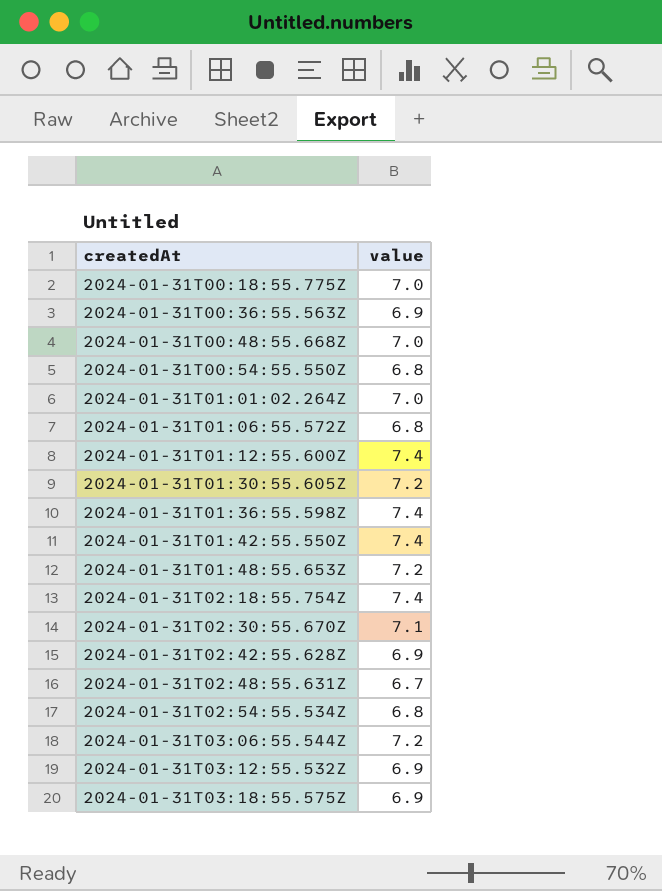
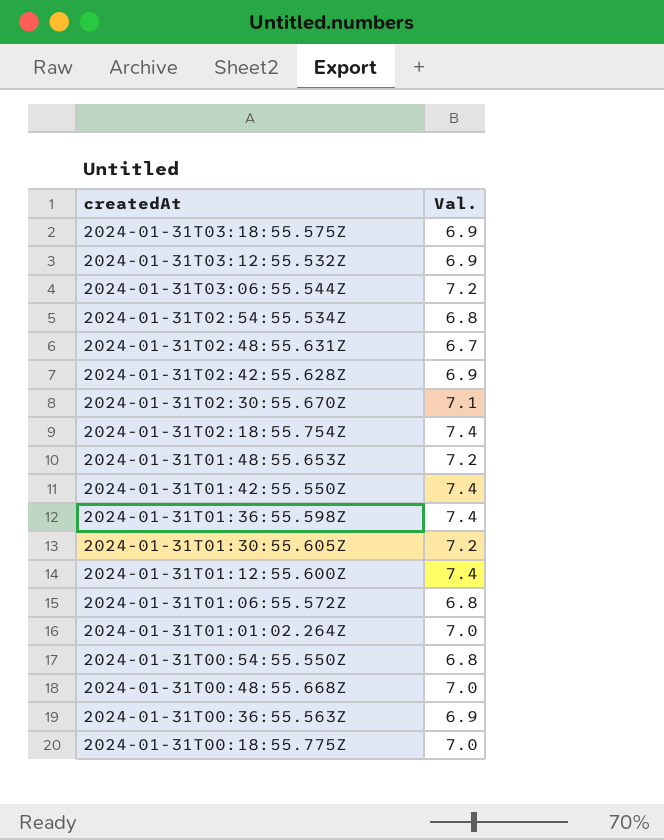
row order: createdAt ascending -> createdAt descending
column name: value -> Val.

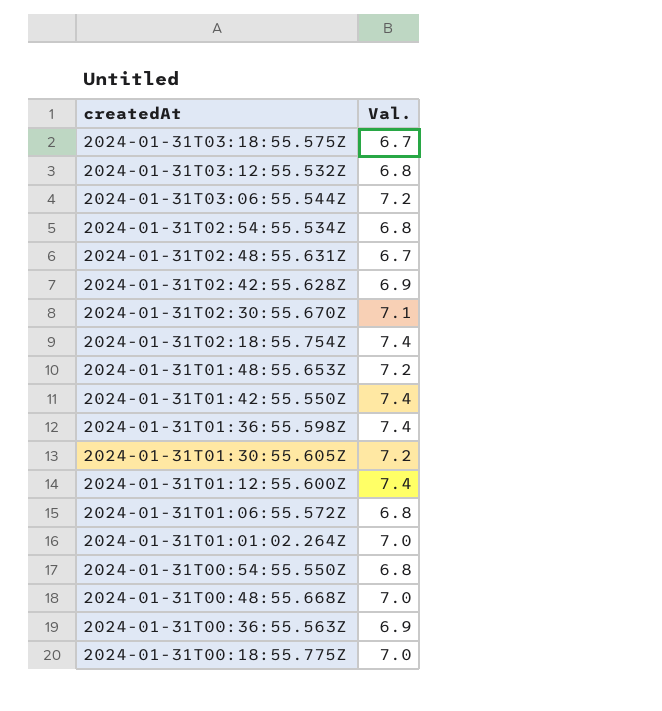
2024-01-31T03:18:55.575Z | Val.: 6.9 -> 6.7
2024-01-31T03:12:55.532Z | Val.: 6.9 -> 6.8

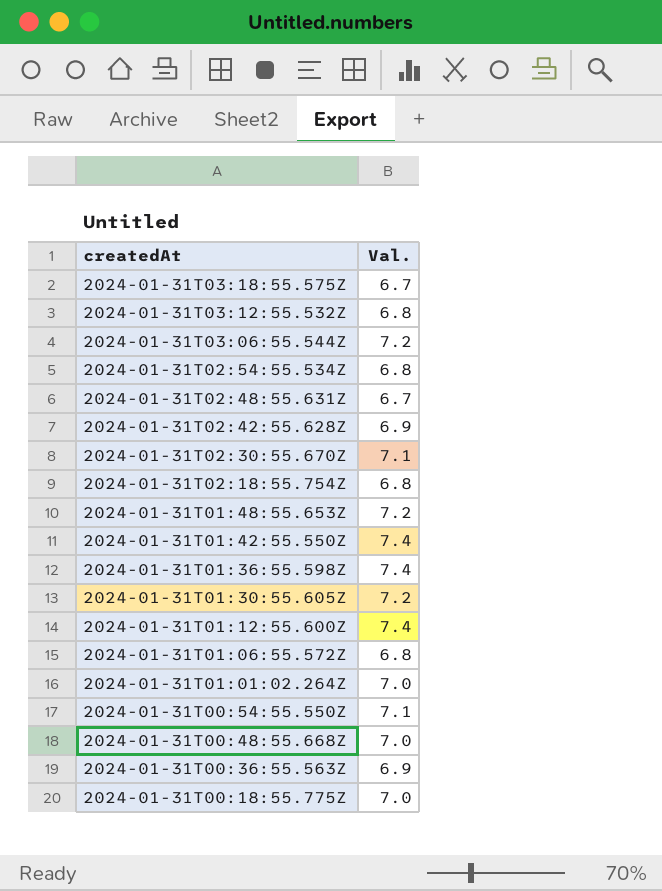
2024-01-31T02:18:55.754Z | Val.: 7.4 -> 6.8
2024-01-31T00:54:55.550Z | Val.: 6.8 -> 7.1

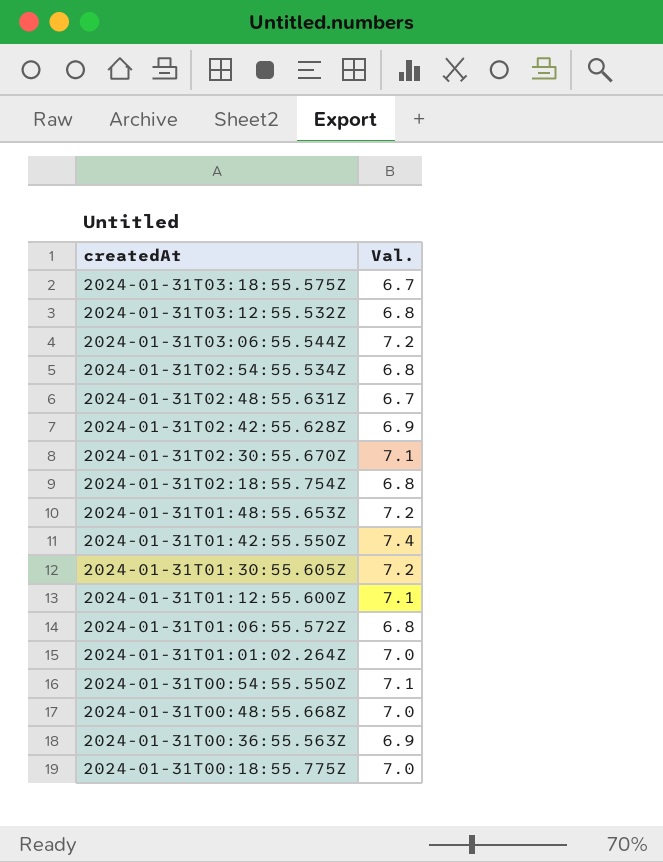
row 2024-01-31T01:36:55.598Z: 7.4 -> none
2024-01-31T01:12:55.600Z | Val.: 7.4 -> 7.1

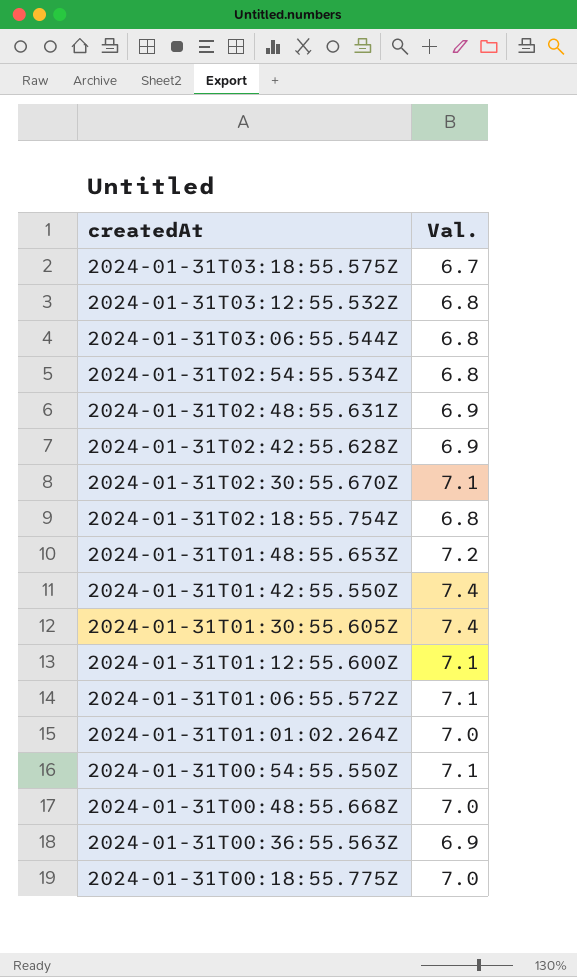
2024-01-31T03:06:55.544Z | Val.: 7.2 -> 6.8
2024-01-31T02:48:55.631Z | Val.: 6.7 -> 6.9
2024-01-31T01:30:55.605Z | Val.: 7.2 -> 7.4
2024-01-31T01:06:55.572Z | Val.: 6.8 -> 7.1

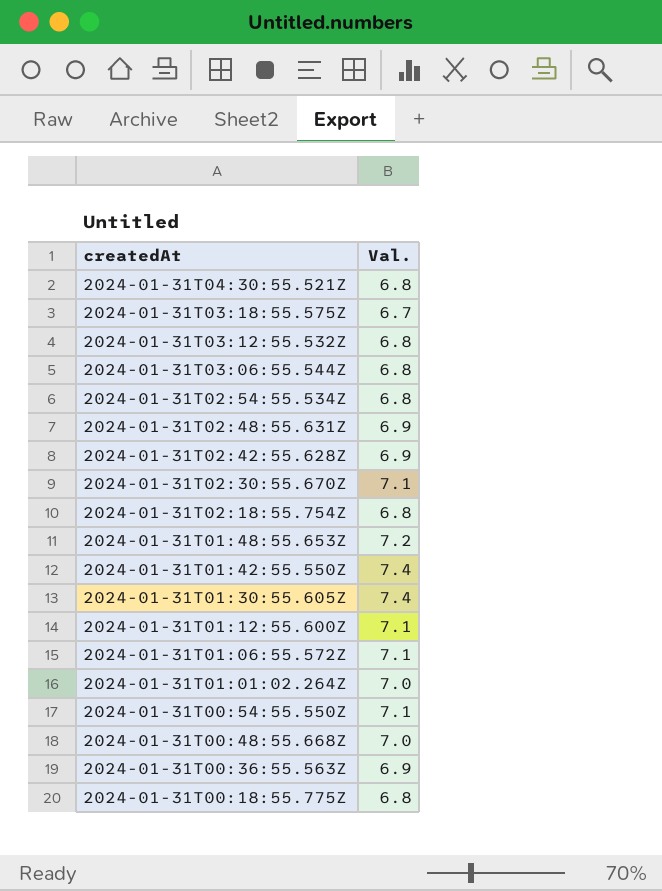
row 2024-01-31T04:30:55.521Z: none -> 6.8
2024-01-31T00:18:55.775Z | Val.: 7.0 -> 6.8

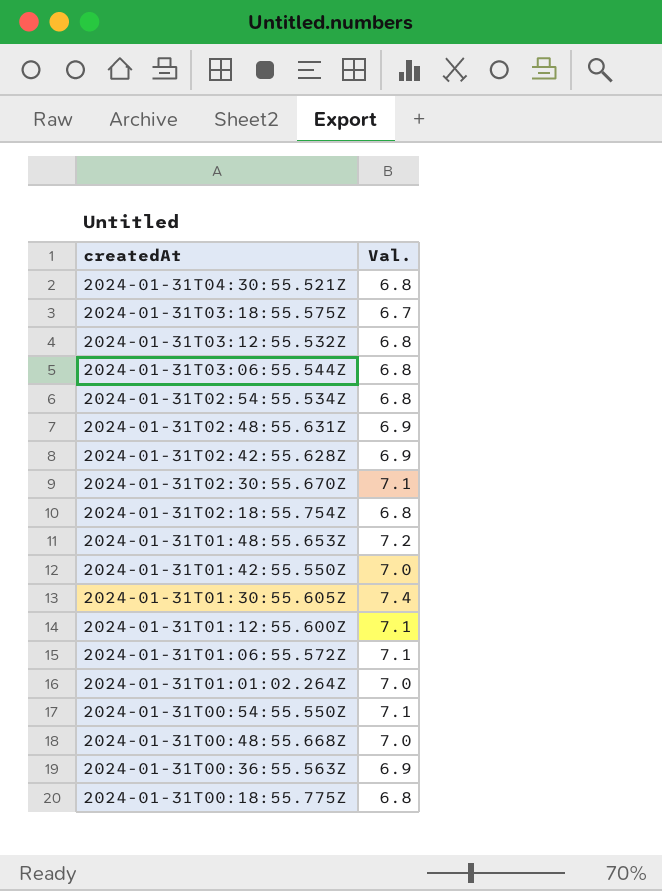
2024-01-31T01:42:55.550Z | Val.: 7.4 -> 7.0

